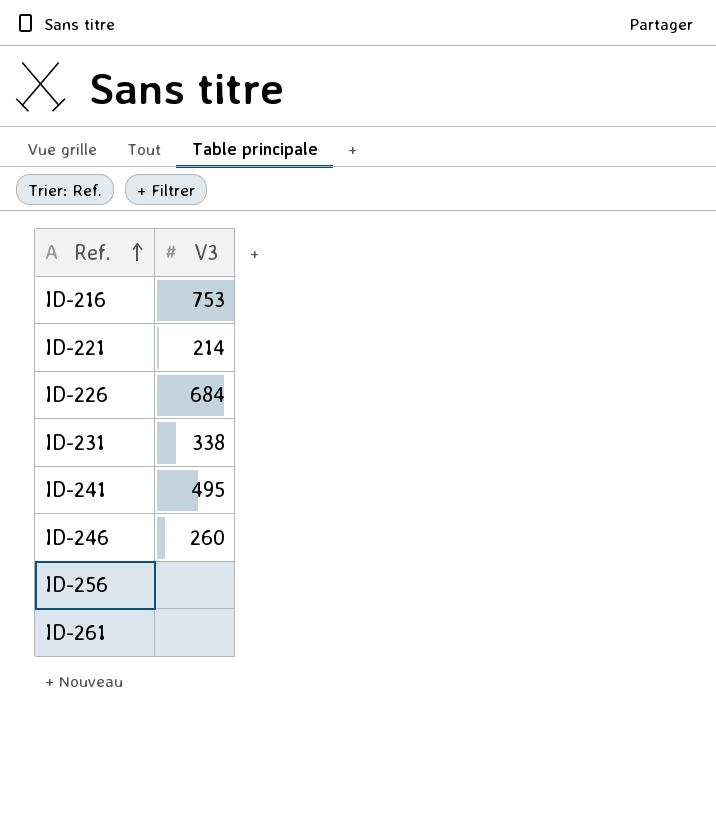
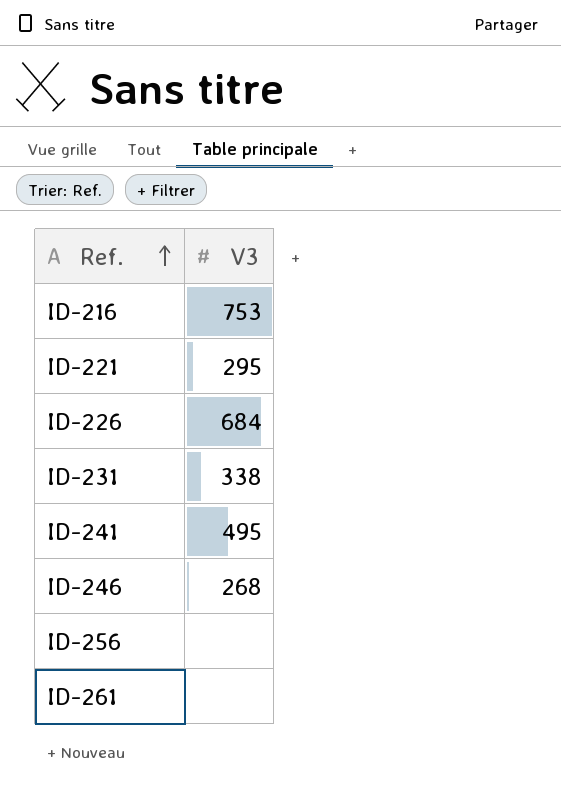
ID-221 | V3: 214 -> 295
ID-246 | V3: 260 -> 268

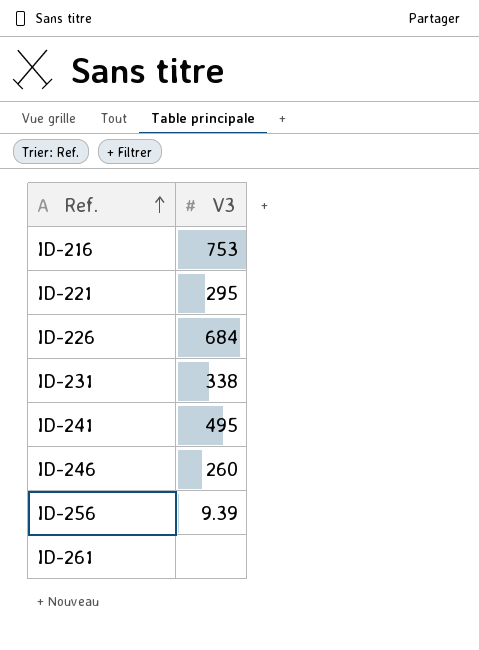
ID-246 | V3: 268 -> 260
ID-256 | V3: none -> 9.39

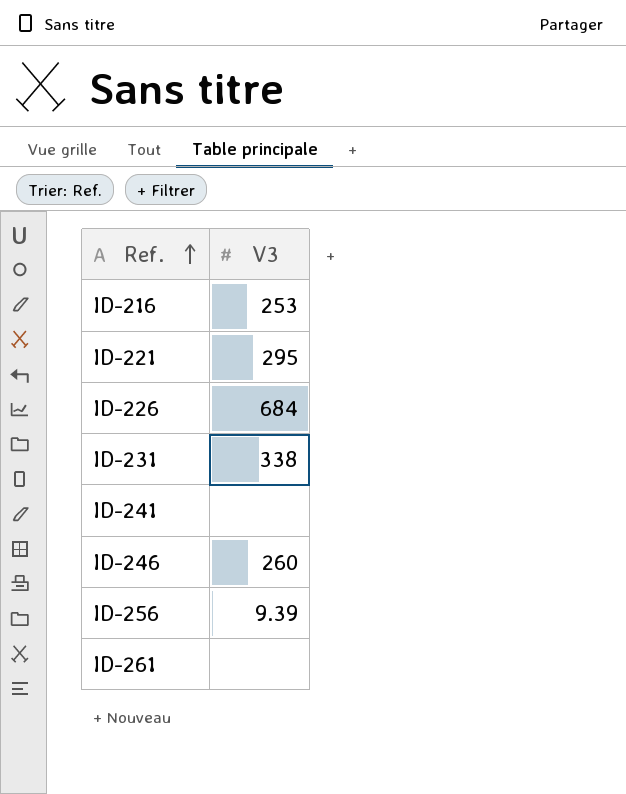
ID-216 | V3: 753 -> 253
ID-241 | V3: 495 -> none

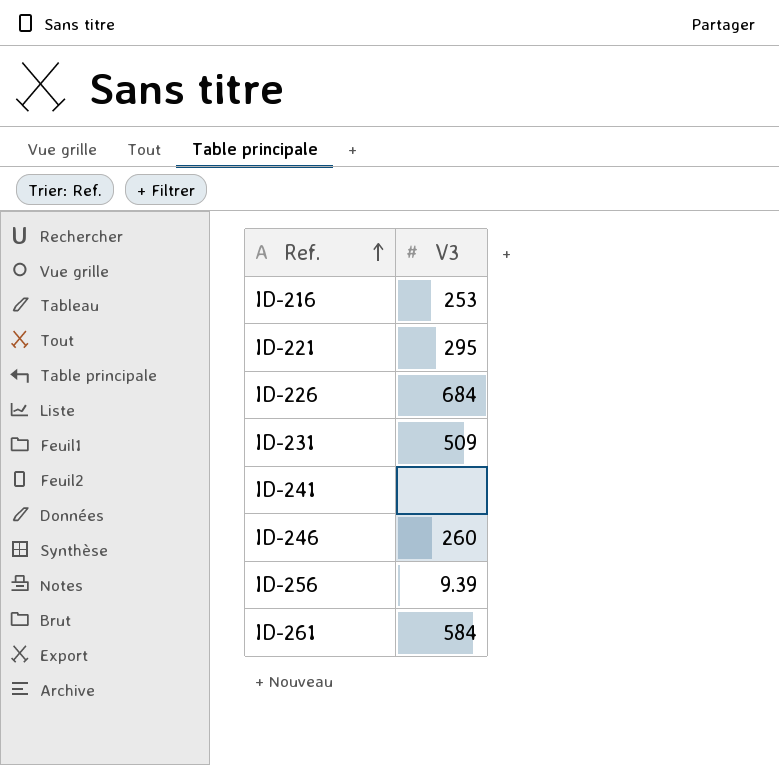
ID-231 | V3: 338 -> 509
ID-261 | V3: none -> 584

